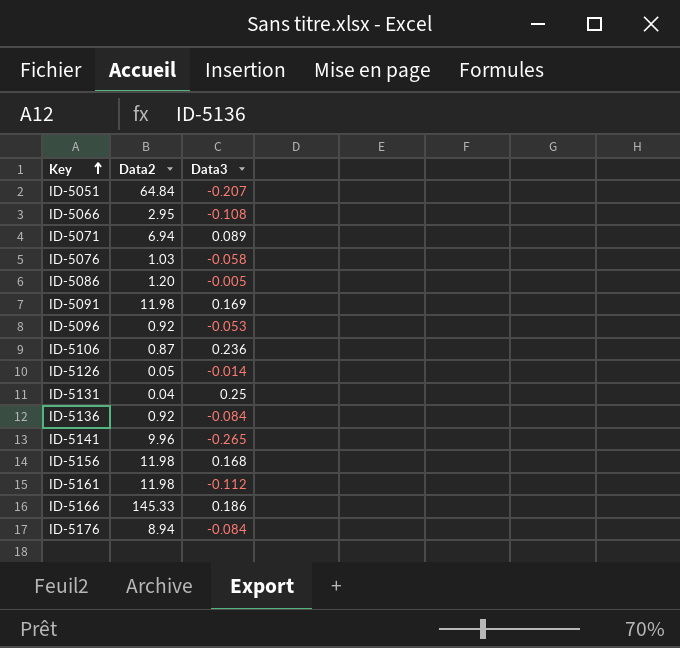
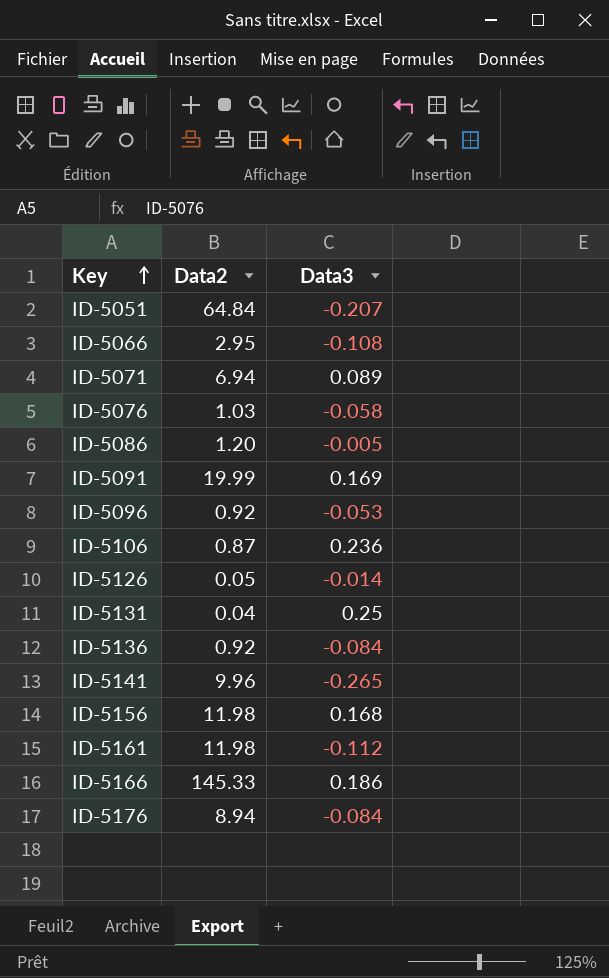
ID-5091 | Data2: 11.98 -> 19.99

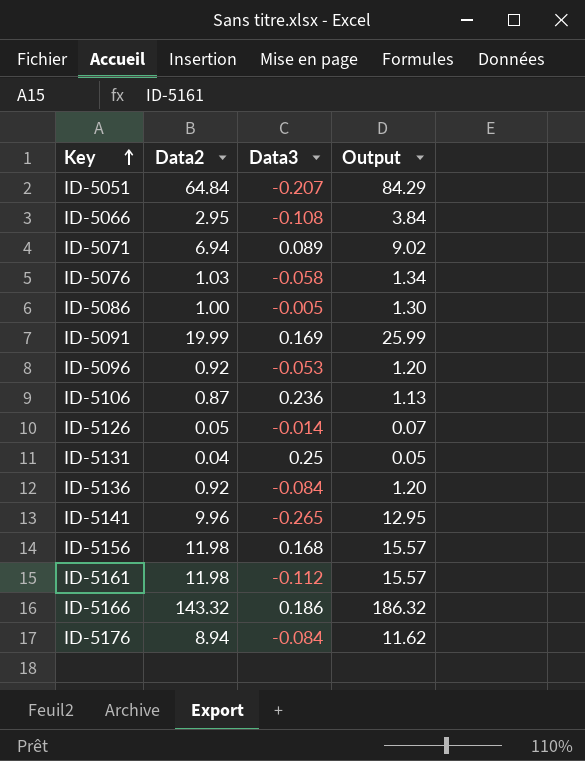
column Output | formula: none -> [Data2] * 1.3
ID-5086 | Data2: 1.20 -> 1.00
ID-5166 | Data2: 145.33 -> 143.32

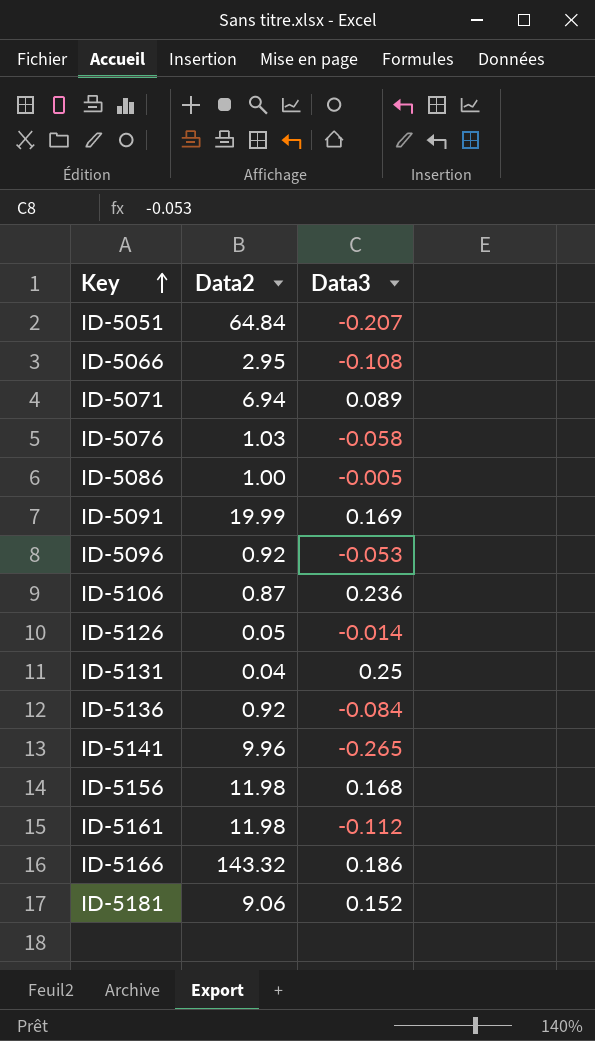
column Output | formula: [Data2] * 1.3 -> none
row ID-5176: 8.94 | -0.084 | 11.62 -> none
row ID-5181: none -> 9.06 | 0.152

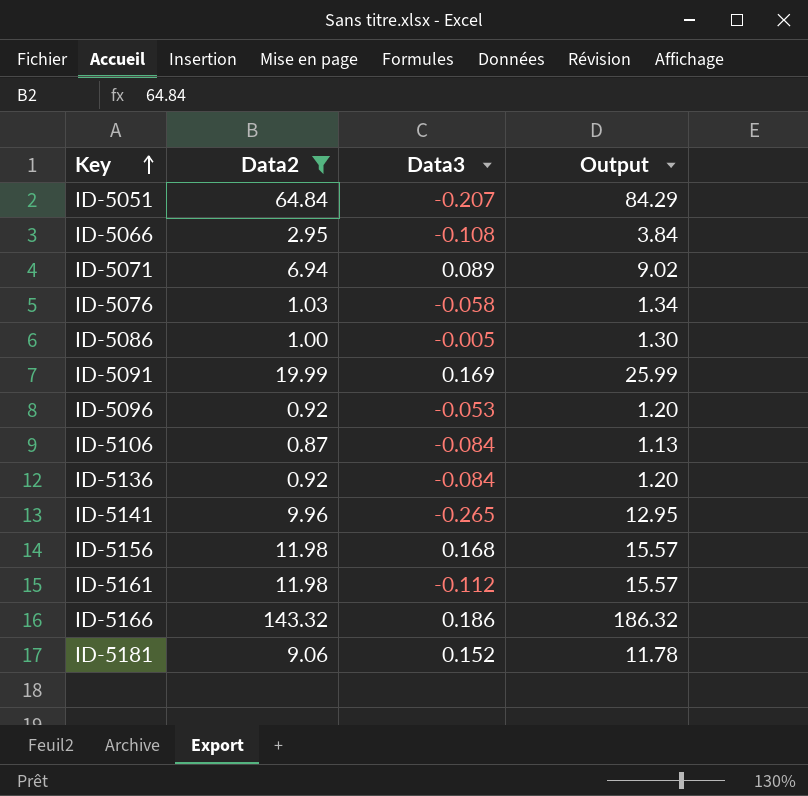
filter: none -> Data2 >= 0.87
column Output | formula: none -> [Data2] * 1.3
ID-5106 | Data3: 0.236 -> -0.084

